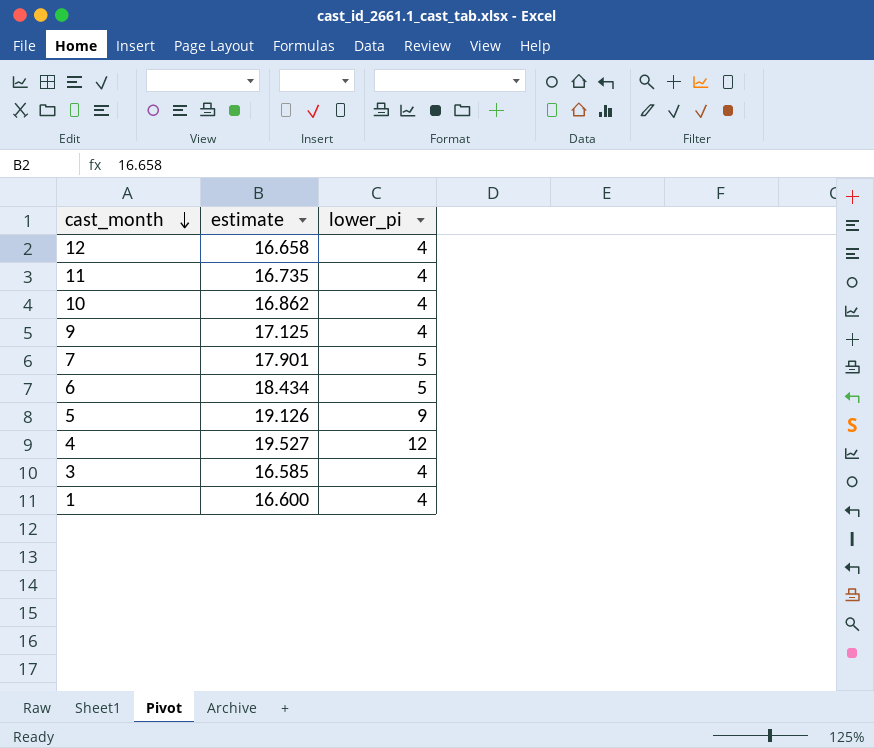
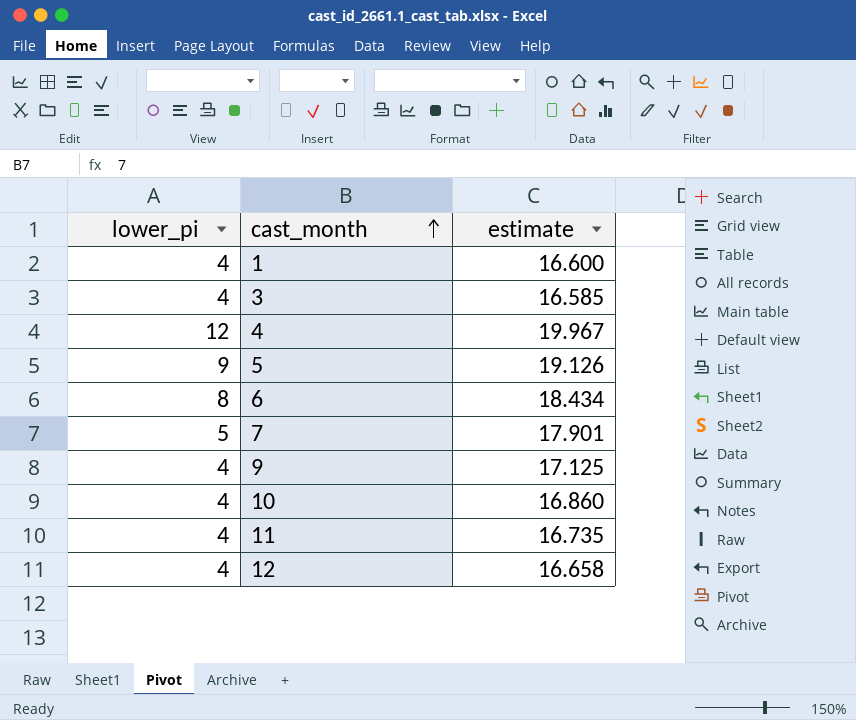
row order: cast_month descending -> cast_month ascending
column lower_pi | position: 3 -> 1
4 | estimate: 19.527 -> 19.967
6 | lower_pi: 5 -> 8
10 | estimate: 16.862 -> 16.860

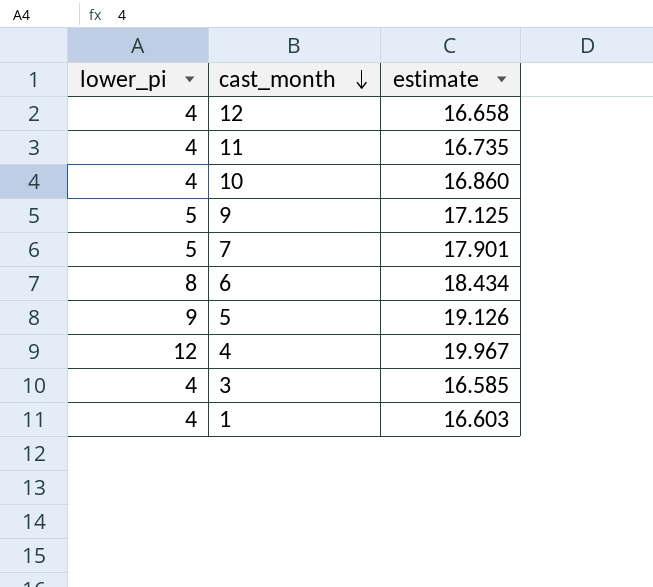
row order: cast_month ascending -> cast_month descending
9 | lower_pi: 4 -> 5
1 | estimate: 16.600 -> 16.603

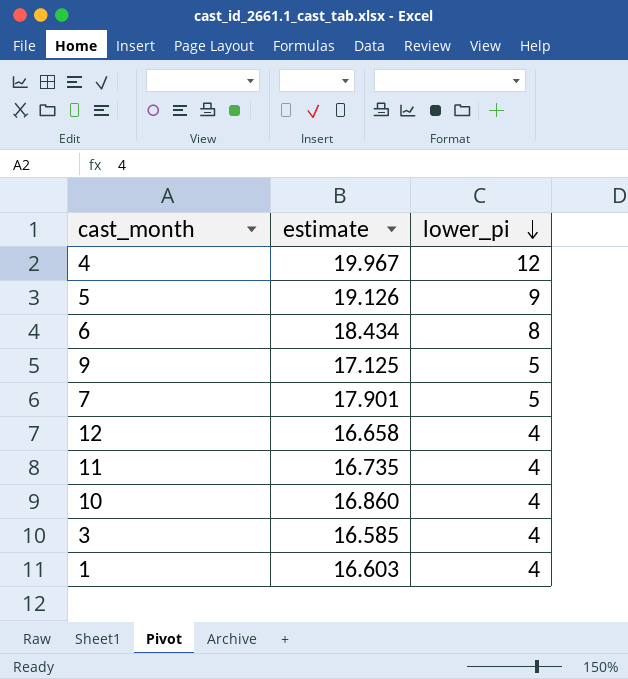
row order: cast_month descending -> lower_pi descending
column lower_pi | position: 1 -> 3

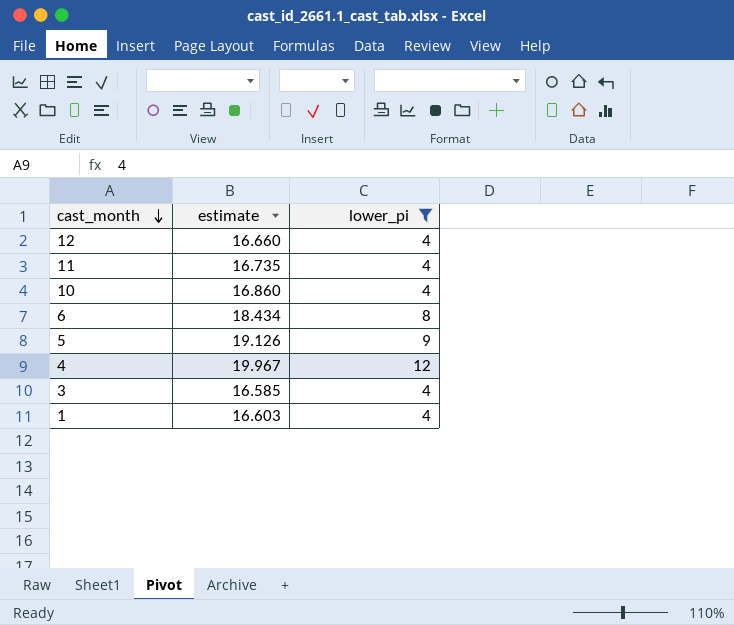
filter: none -> lower_pi != 5
row order: lower_pi descending -> cast_month descending
12 | estimate: 16.658 -> 16.660

